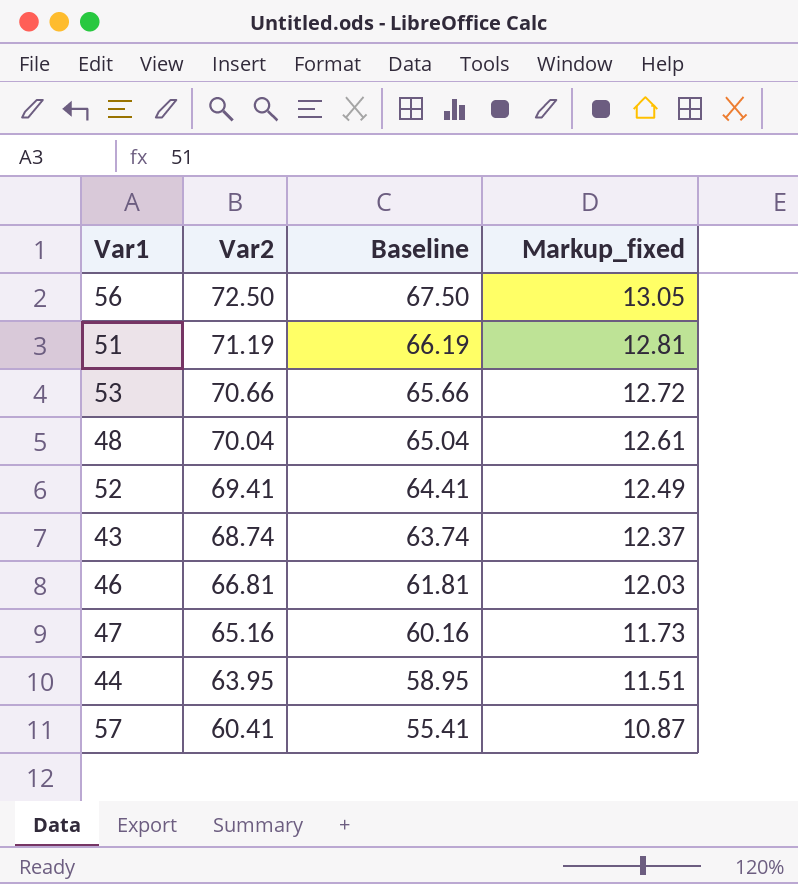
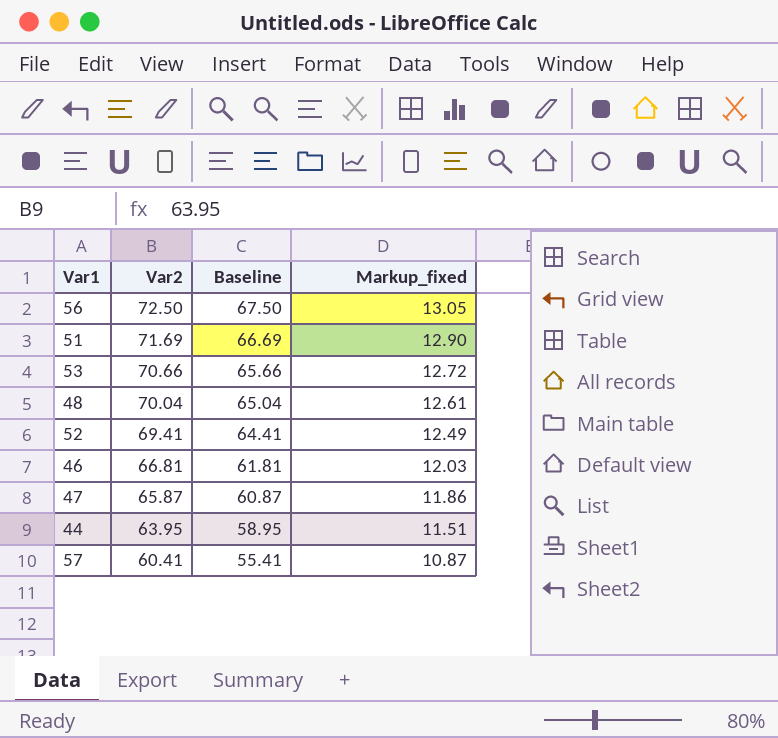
row 43: 68.74 | 63.74 | 12.37 -> none
51 | Var2: 71.19 -> 71.69
51 | Baseline: 66.19 -> 66.69
51 | Markup_fixed: 12.81 -> 12.90
47 | Var2: 65.16 -> 65.87
47 | Baseline: 60.16 -> 60.87
47 | Markup_fixed: 11.73 -> 11.86

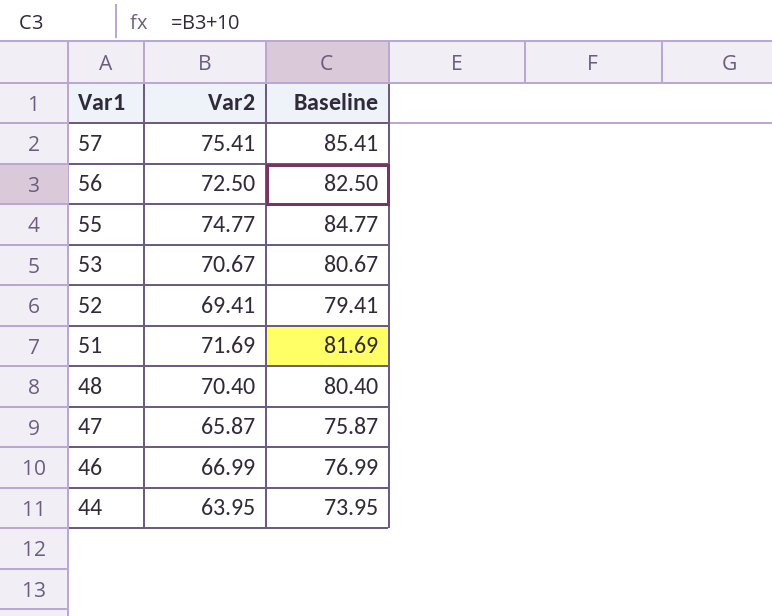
row order: Var2 descending -> Var1 descending
column Markup_fixed | formula: [Var2] * 0.18 -> none
column Baseline | formula: [Var2] - 5 -> [Var2] + 10
57 | Var2: 60.41 -> 75.41
row 55: none -> 74.77 | 84.77
53 | Var2: 70.66 -> 70.67
48 | Var2: 70.04 -> 70.40
46 | Var2: 66.81 -> 66.99

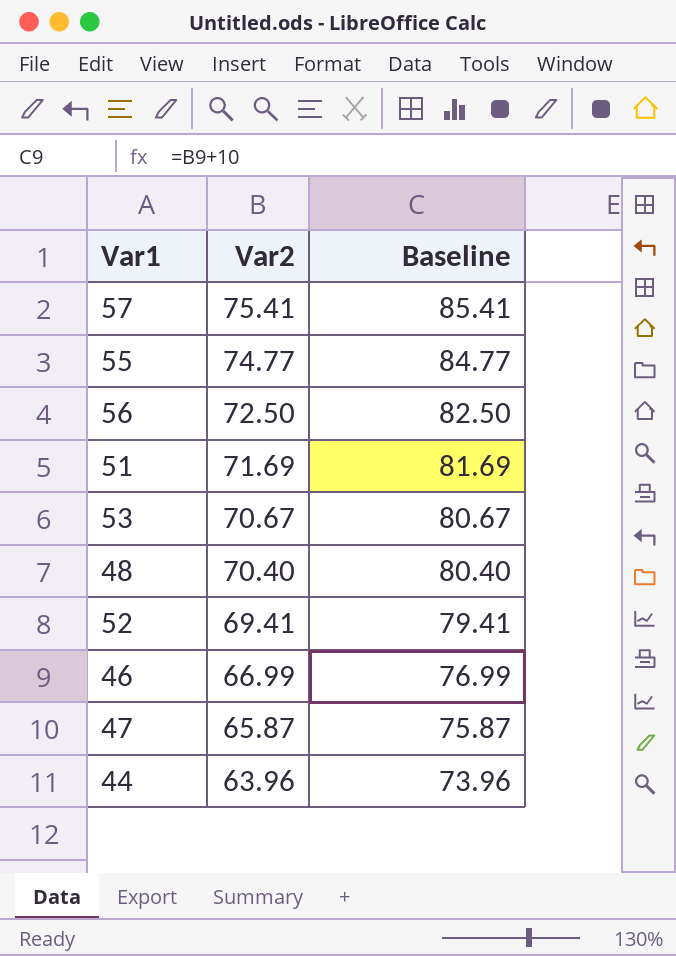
row order: Var1 descending -> Var2 descending
44 | Var2: 63.95 -> 63.96
44 | Baseline: 73.95 -> 73.96

